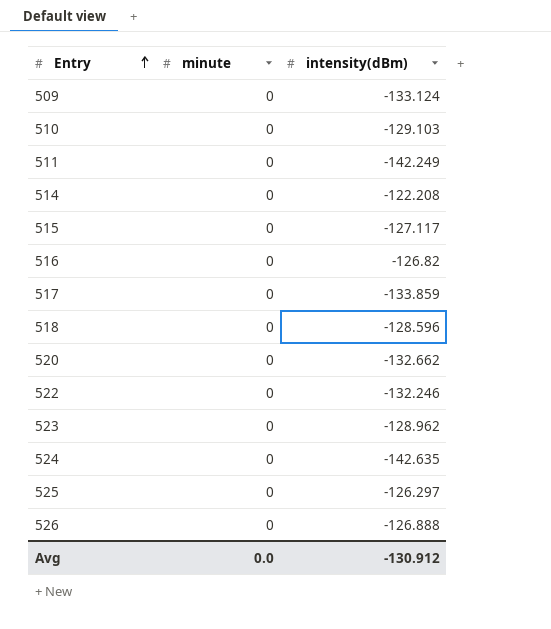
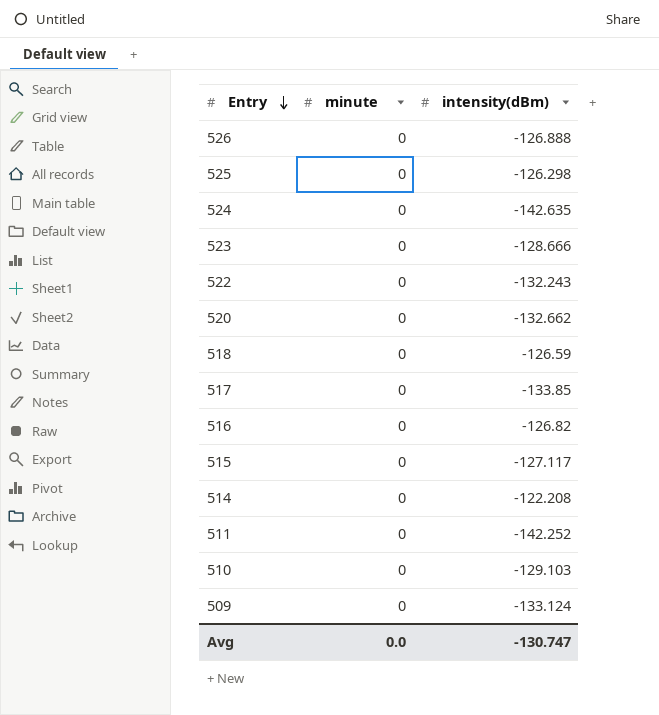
row order: Entry ascending -> Entry descending
525 | intensity(dBm): -126.297 -> -126.298
523 | intensity(dBm): -128.962 -> -128.666
522 | intensity(dBm): -132.246 -> -132.243
518 | intensity(dBm): -128.596 -> -126.59
517 | intensity(dBm): -133.859 -> -133.85
511 | intensity(dBm): -142.249 -> -142.252
Avg | intensity(dBm): -130.912 -> -130.747

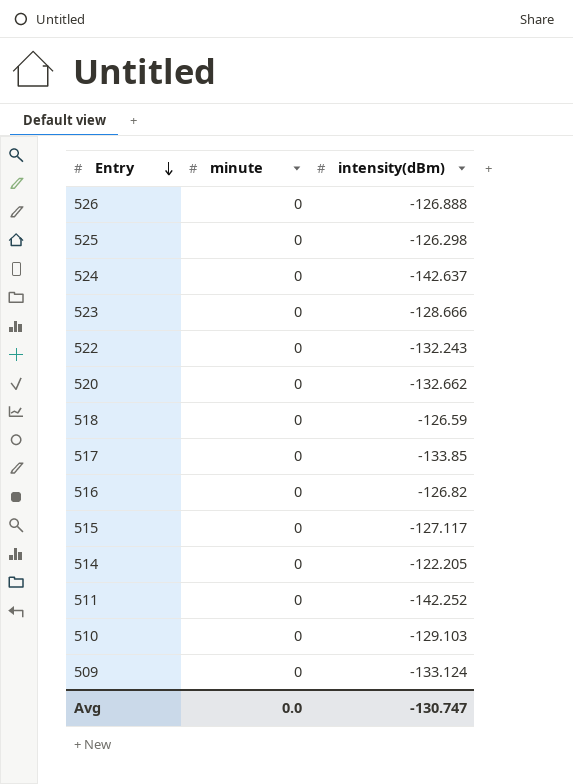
524 | intensity(dBm): -142.635 -> -142.637
514 | intensity(dBm): -122.208 -> -122.205

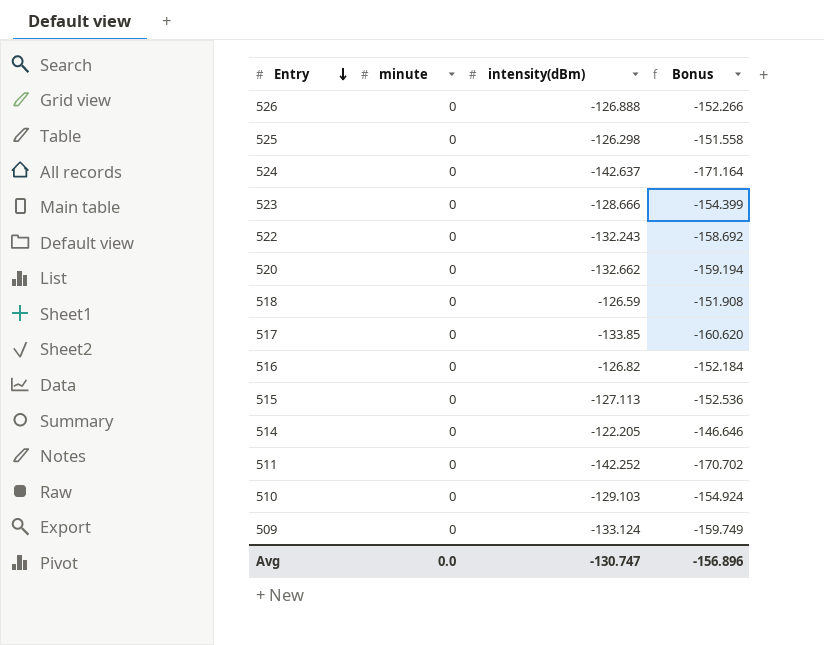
column Bonus | formula: none -> [intensity(dBm)] * 1.2
515 | intensity(dBm): -127.117 -> -127.113

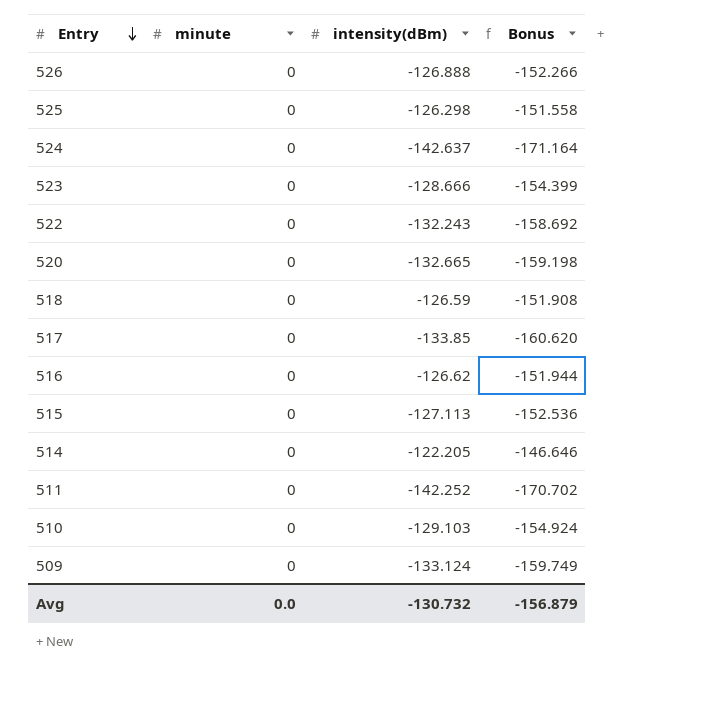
520 | intensity(dBm): -132.662 -> -132.665
520 | Bonus: -159.194 -> -159.198
516 | intensity(dBm): -126.82 -> -126.62
516 | Bonus: -152.184 -> -151.944
Avg | intensity(dBm): -130.747 -> -130.732
Avg | Bonus: -156.896 -> -156.879

